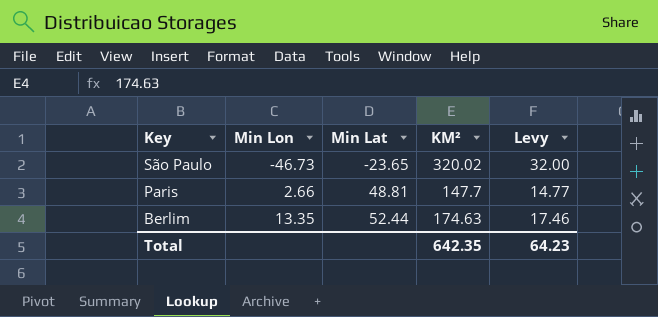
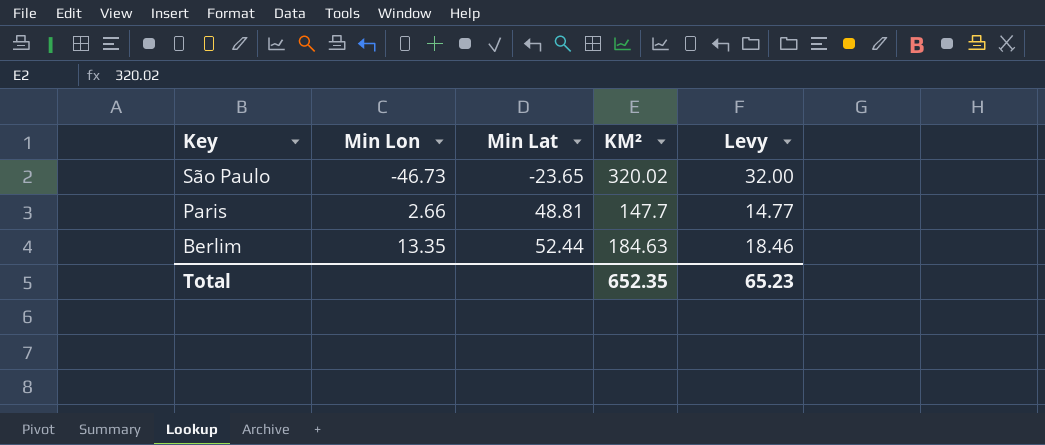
Berlim | KM²: 174.63 -> 184.63
Berlim | Levy: 17.46 -> 18.46
Total | KM²: 642.35 -> 652.35
Total | Levy: 64.23 -> 65.23

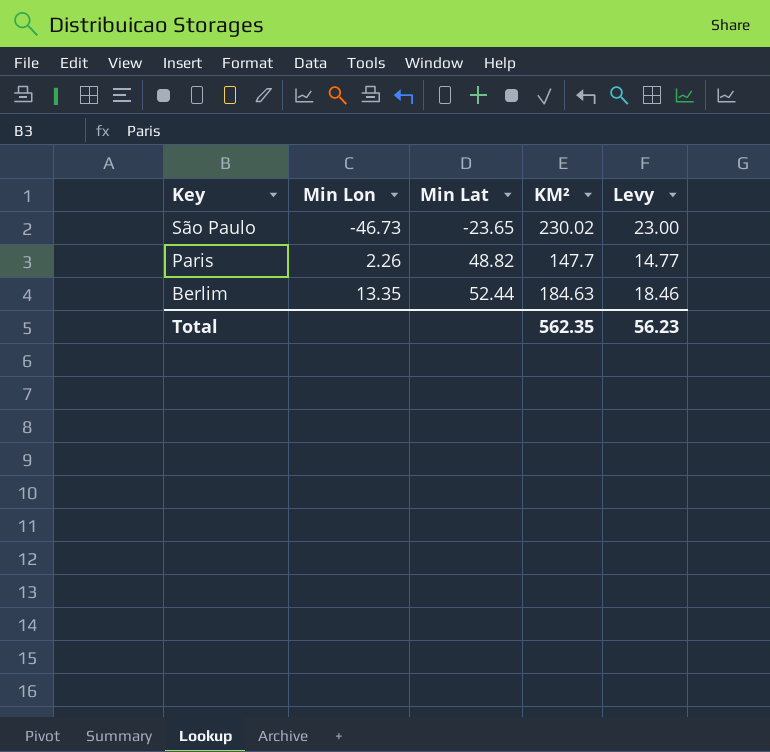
São Paulo | KM²: 320.02 -> 230.02
São Paulo | Levy: 32.00 -> 23.00
Paris | Min Lon: 2.66 -> 2.26
Paris | Min Lat: 48.81 -> 48.82
Total | KM²: 652.35 -> 562.35
Total | Levy: 65.23 -> 56.23

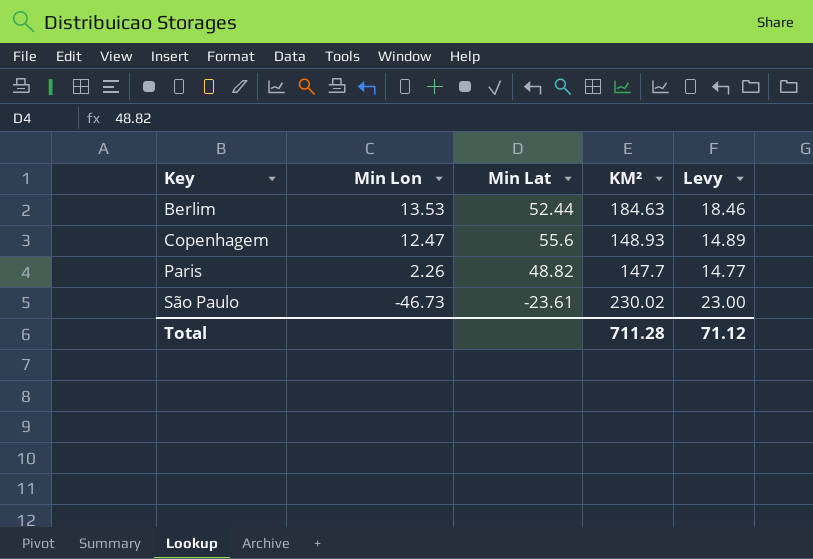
row order: Key descending -> Key ascending
Berlim | Min Lon: 13.35 -> 13.53
row Copenhagem: none -> 12.47 | 55.6 | 148.93 | 14.89
São Paulo | Min Lat: -23.65 -> -23.61
Total | KM²: 562.35 -> 711.28
Total | Levy: 56.23 -> 71.12

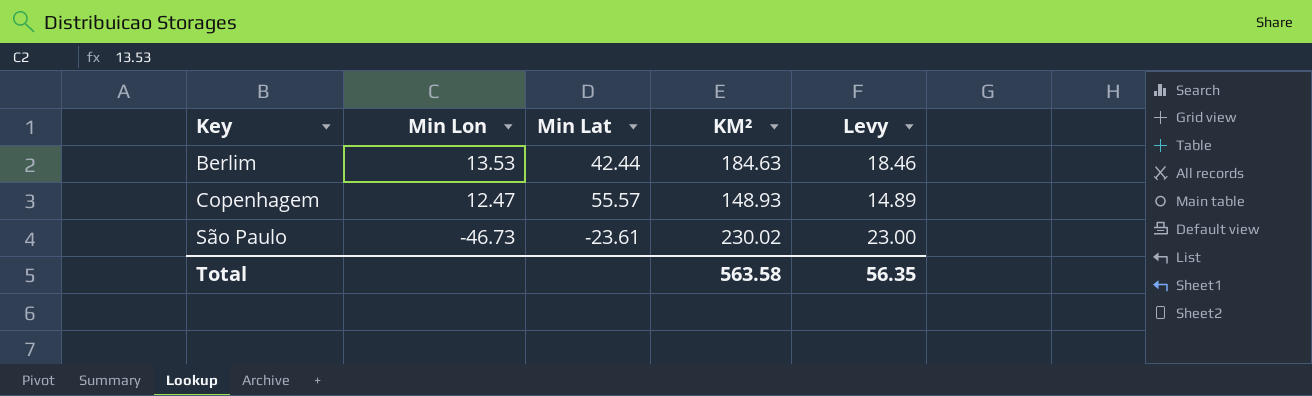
row Paris: 2.26 | 48.82 | 147.7 | 14.77 -> none
Berlim | Min Lat: 52.44 -> 42.44
Copenhagem | Min Lat: 55.6 -> 55.57
Total | KM²: 711.28 -> 563.58
Total | Levy: 71.12 -> 56.35

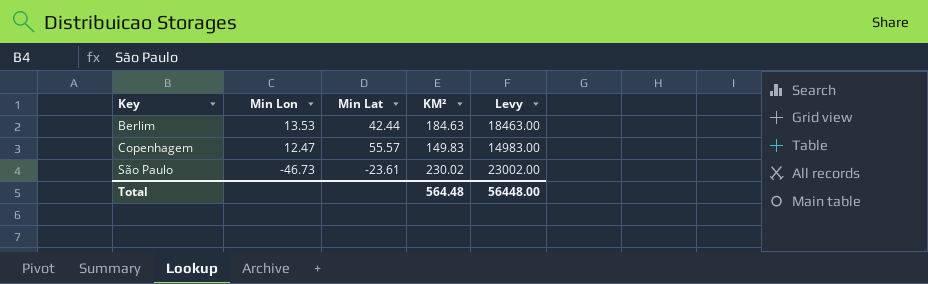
column Levy | formula: [KM²] * 0.1 -> [KM²] * 100
Copenhagem | KM²: 148.93 -> 149.83
Total | KM²: 563.58 -> 564.48
Total | Levy: 56.35 -> 56448.00

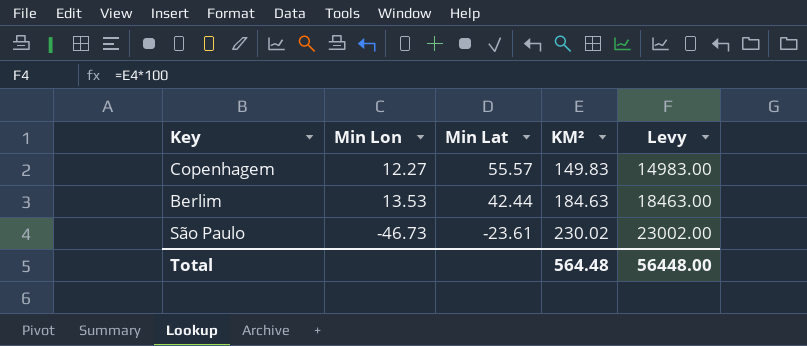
row order: Key ascending -> Min Lat descending
Copenhagem | Min Lon: 12.47 -> 12.27

